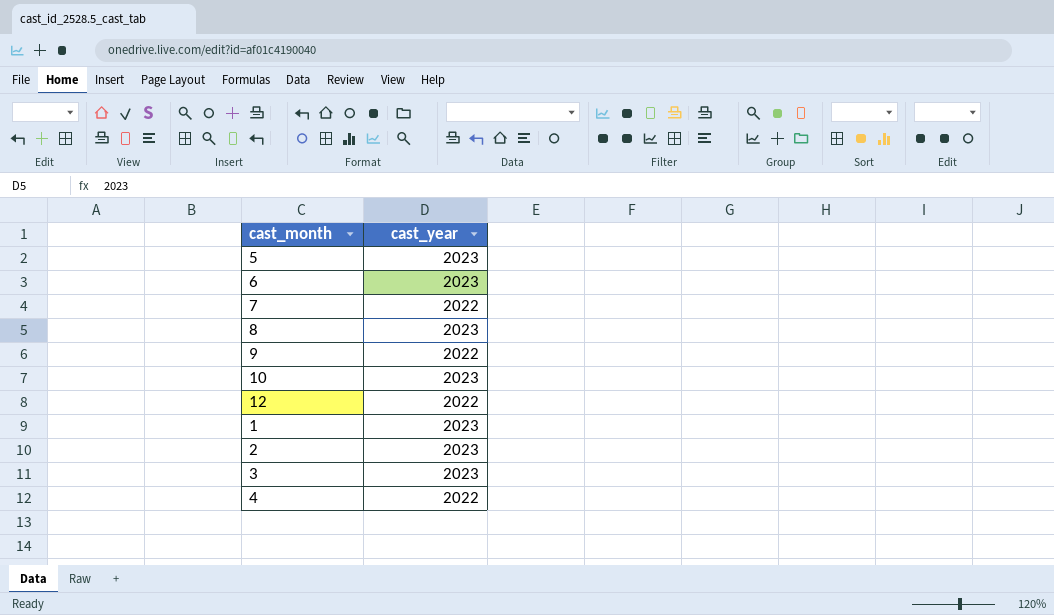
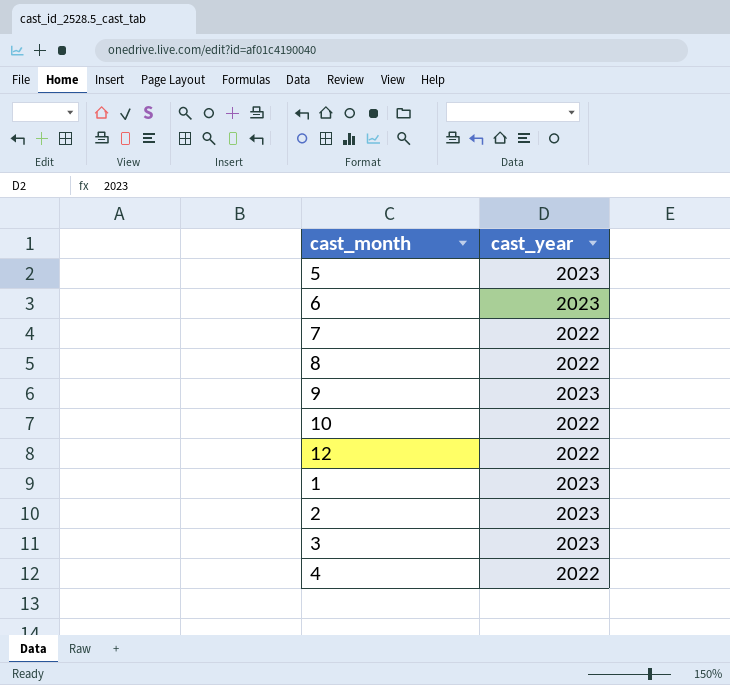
8 | cast_year: 2023 -> 2022
9 | cast_year: 2022 -> 2023
10 | cast_year: 2023 -> 2022

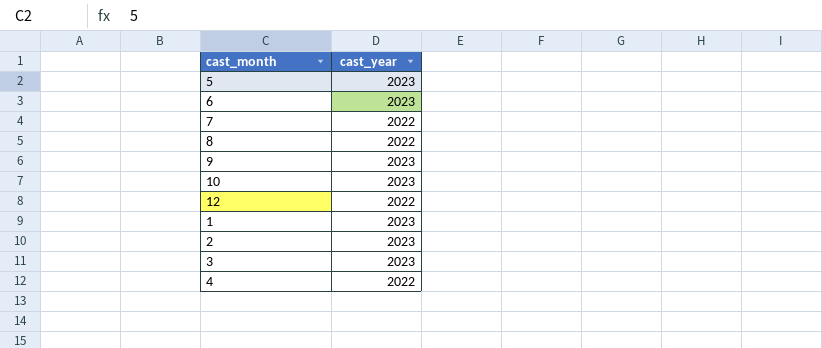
10 | cast_year: 2022 -> 2023

